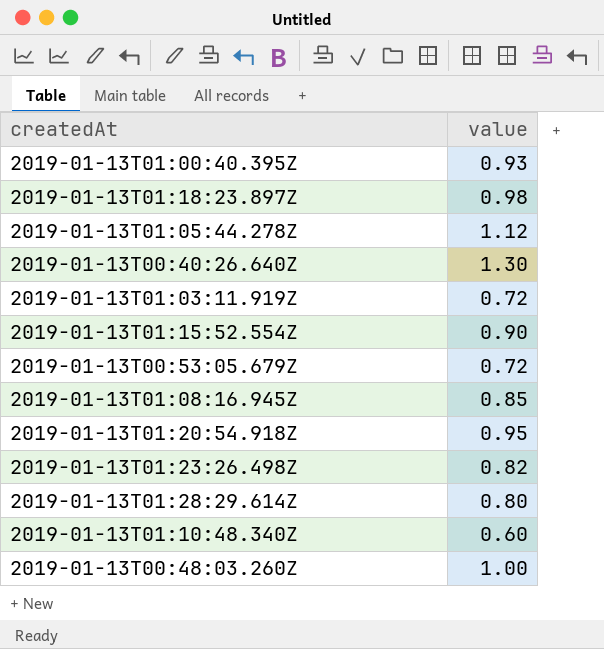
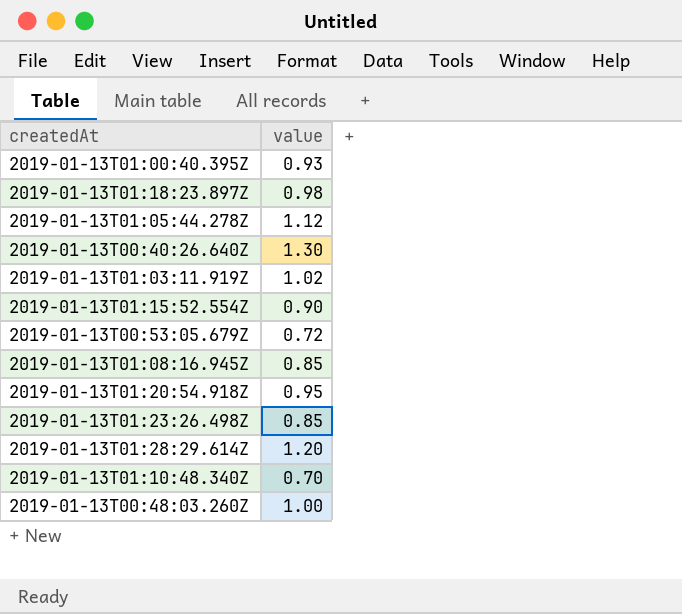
2019-01-13T01:03:11.919Z | value: 0.72 -> 1.02
2019-01-13T01:23:26.498Z | value: 0.82 -> 0.85
2019-01-13T01:28:29.614Z | value: 0.80 -> 1.20
2019-01-13T01:10:48.340Z | value: 0.60 -> 0.70

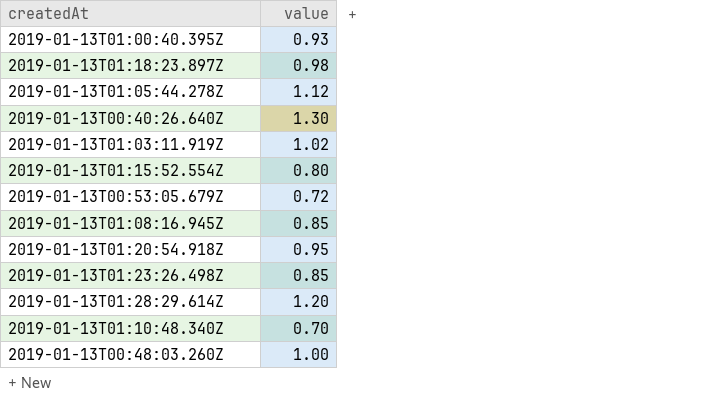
2019-01-13T01:15:52.554Z | value: 0.90 -> 0.80

